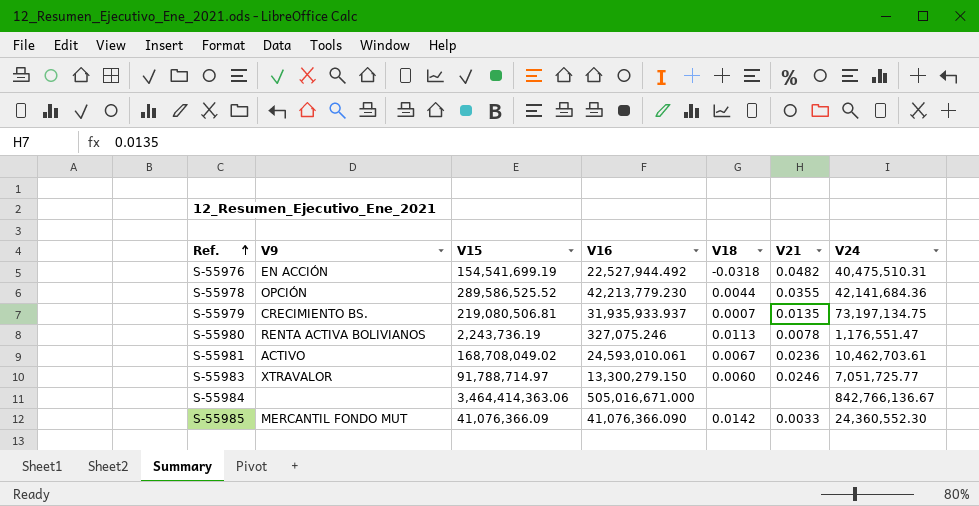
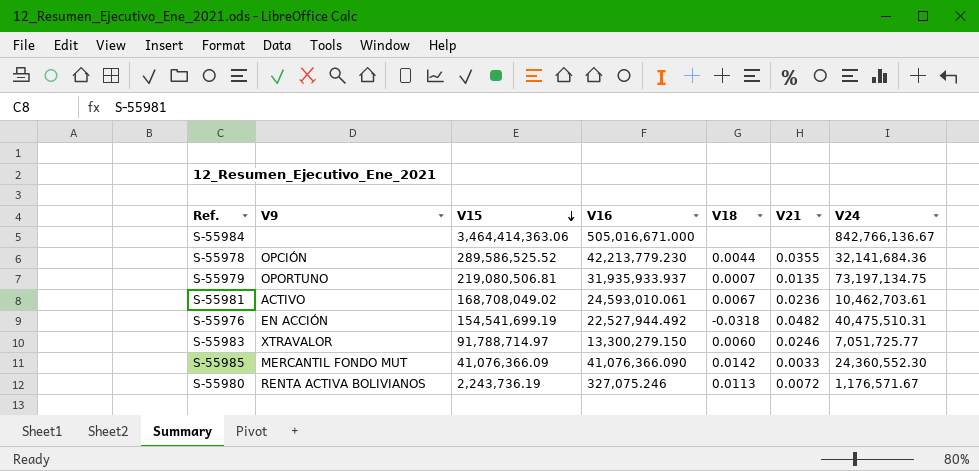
row order: Ref. ascending -> V15 descending
S-55978 | V24: 42,141,684.36 -> 32,141,684.36
S-55979 | V9: CRECIMIENTO BS. -> OPORTUNO
S-55980 | V21: 0.0078 -> 0.0072
S-55980 | V24: 1,176,551.47 -> 1,176,571.67

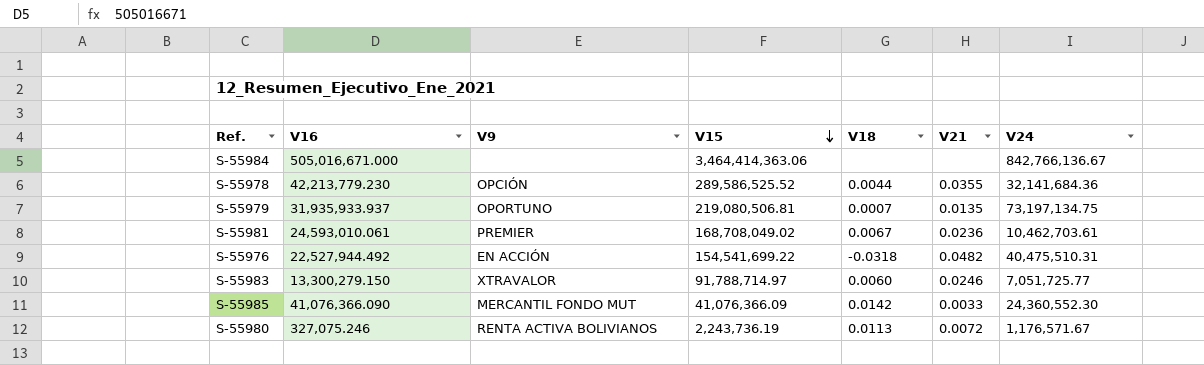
column V16 | position: 4 -> 2
S-55981 | V9: ACTIVO -> PREMIER
S-55976 | V15: 154,541,699.19 -> 154,541,699.22

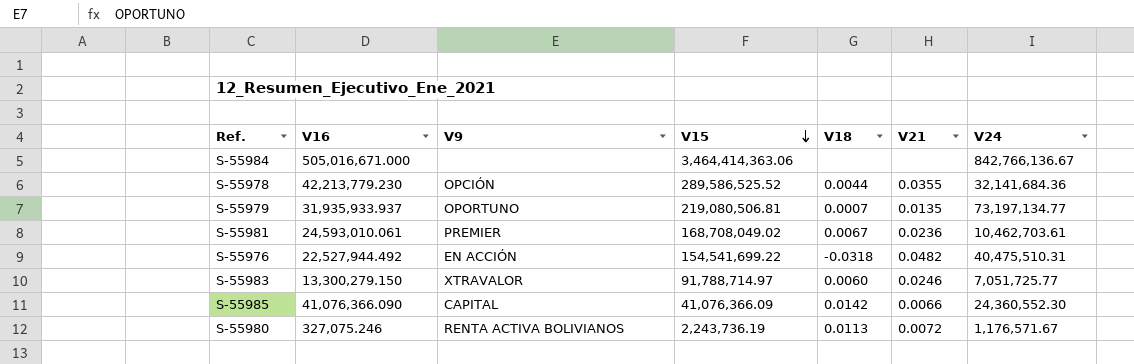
S-55979 | V24: 73,197,134.75 -> 73,197,134.77
S-55985 | V9: MERCANTIL FONDO MUT -> CAPITAL
S-55985 | V21: 0.0033 -> 0.0066

